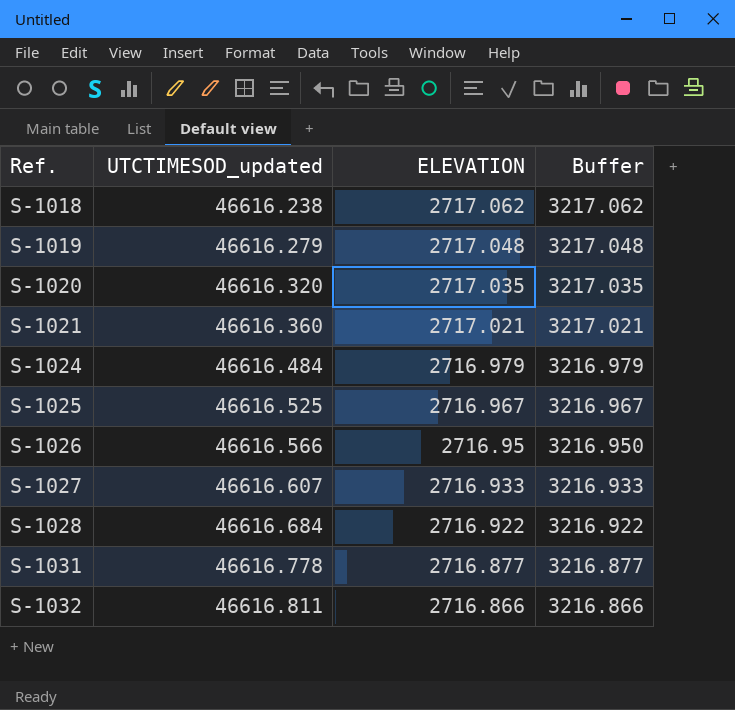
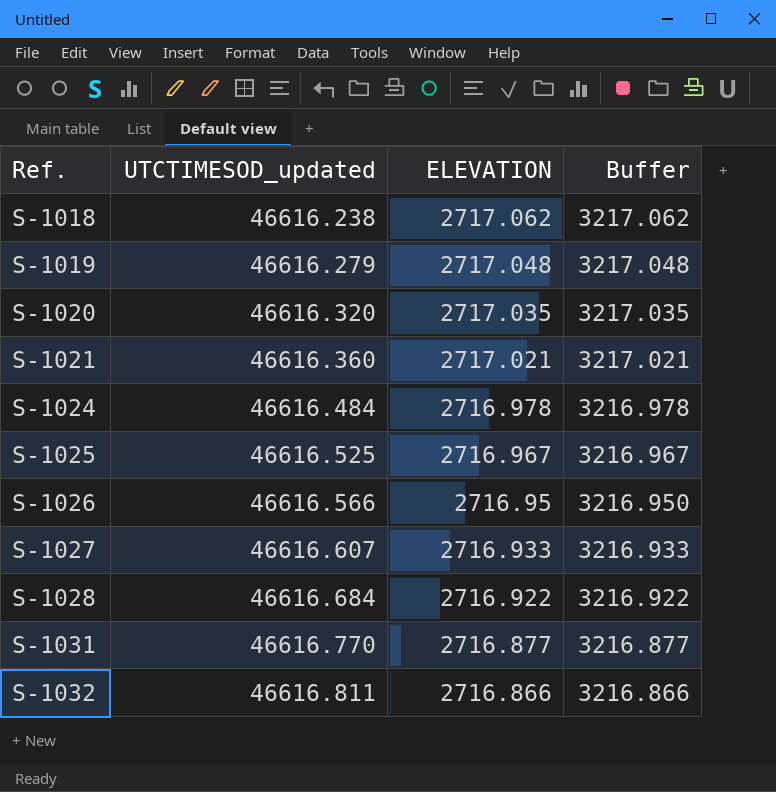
S-1024 | ELEVATION: 2716.979 -> 2716.978
S-1024 | Buffer: 3216.979 -> 3216.978
S-1031 | UTCTIMESOD_updated: 46616.778 -> 46616.770

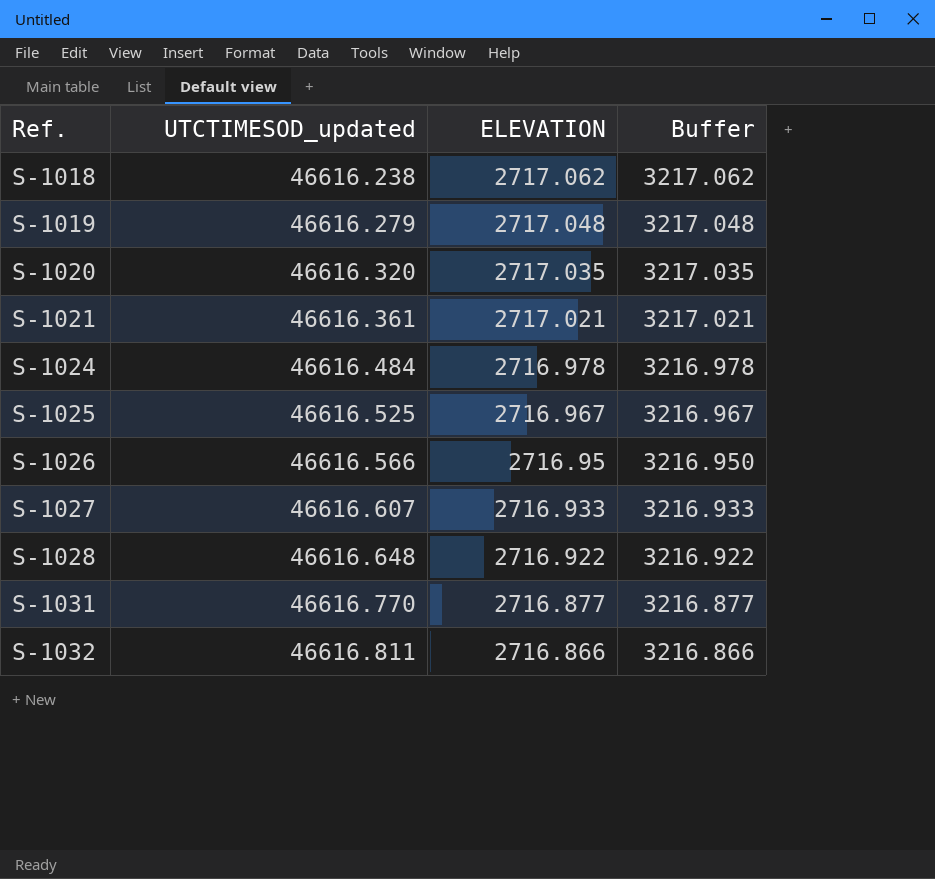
S-1021 | UTCTIMESOD_updated: 46616.360 -> 46616.361
S-1028 | UTCTIMESOD_updated: 46616.684 -> 46616.648

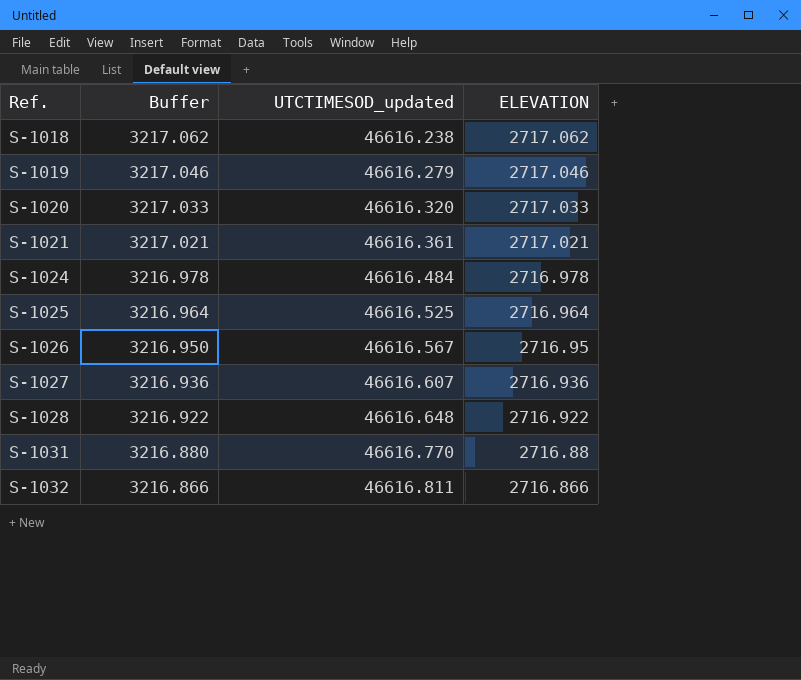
column Buffer | position: 4 -> 2
S-1019 | Buffer: 3217.048 -> 3217.046
S-1019 | ELEVATION: 2717.048 -> 2717.046
S-1020 | Buffer: 3217.035 -> 3217.033
S-1020 | ELEVATION: 2717.035 -> 2717.033
S-1025 | Buffer: 3216.967 -> 3216.964
S-1025 | ELEVATION: 2716.967 -> 2716.964
S-1026 | UTCTIMESOD_updated: 46616.566 -> 46616.567
S-1027 | Buffer: 3216.933 -> 3216.936
S-1027 | ELEVATION: 2716.933 -> 2716.936
S-1031 | Buffer: 3216.877 -> 3216.880
S-1031 | ELEVATION: 2716.877 -> 2716.88

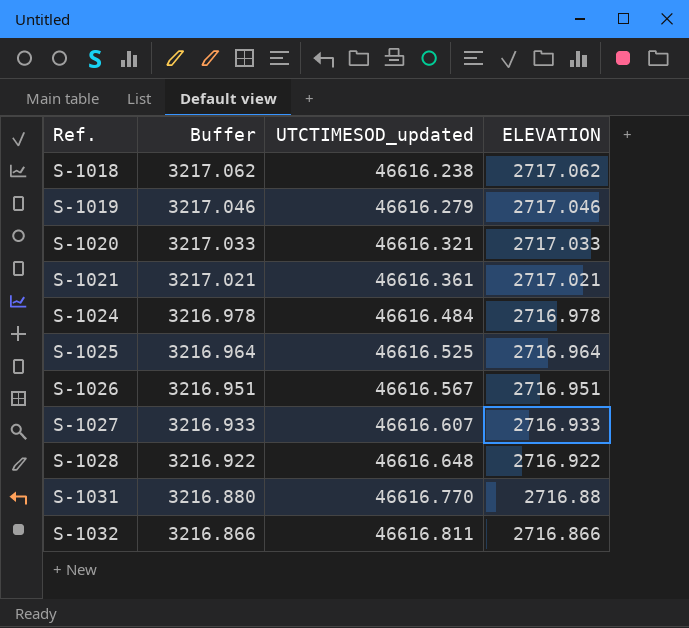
S-1020 | UTCTIMESOD_updated: 46616.320 -> 46616.321
S-1026 | Buffer: 3216.950 -> 3216.951
S-1026 | ELEVATION: 2716.95 -> 2716.951
S-1027 | Buffer: 3216.936 -> 3216.933
S-1027 | ELEVATION: 2716.936 -> 2716.933

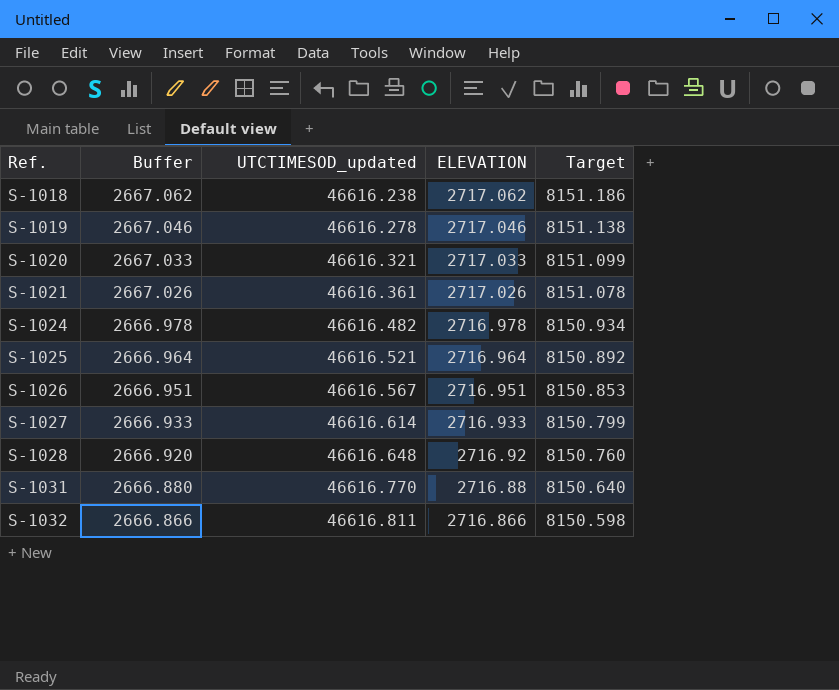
column Buffer | formula: [ELEVATION] + 500 -> [ELEVATION] - 50
column Target | formula: none -> [ELEVATION] * 3
S-1019 | UTCTIMESOD_updated: 46616.279 -> 46616.278
S-1021 | ELEVATION: 2717.021 -> 2717.026
S-1024 | UTCTIMESOD_updated: 46616.484 -> 46616.482
S-1025 | UTCTIMESOD_updated: 46616.525 -> 46616.521
S-1027 | UTCTIMESOD_updated: 46616.607 -> 46616.614
S-1028 | ELEVATION: 2716.922 -> 2716.92

